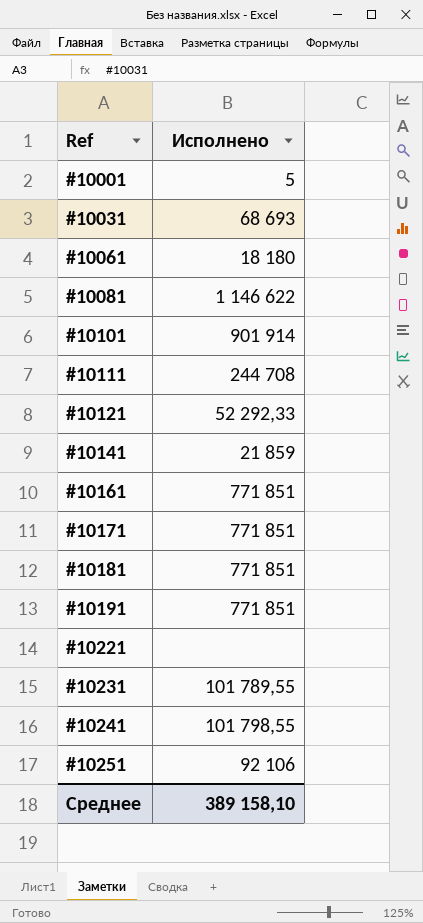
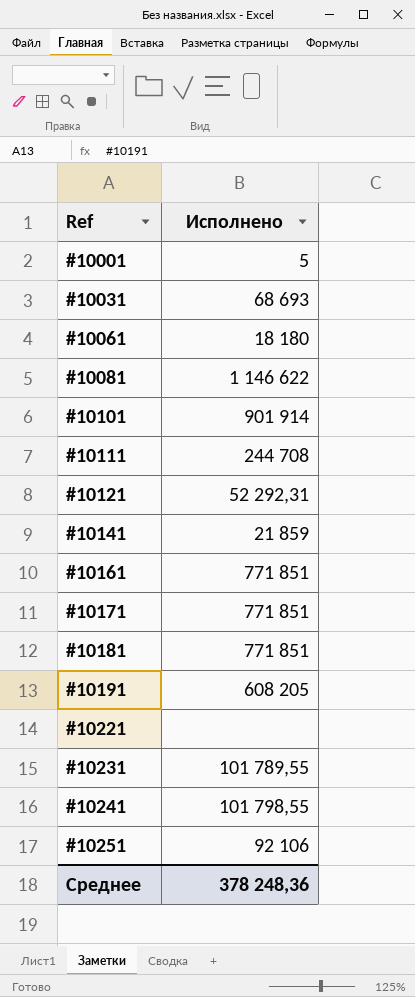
#10121 | Исполнено: 52 292,33 -> 52 292,31
#10191 | Исполнено: 771 851 -> 608 205
Среднее | Исполнено: 389 158,10 -> 378 248,36

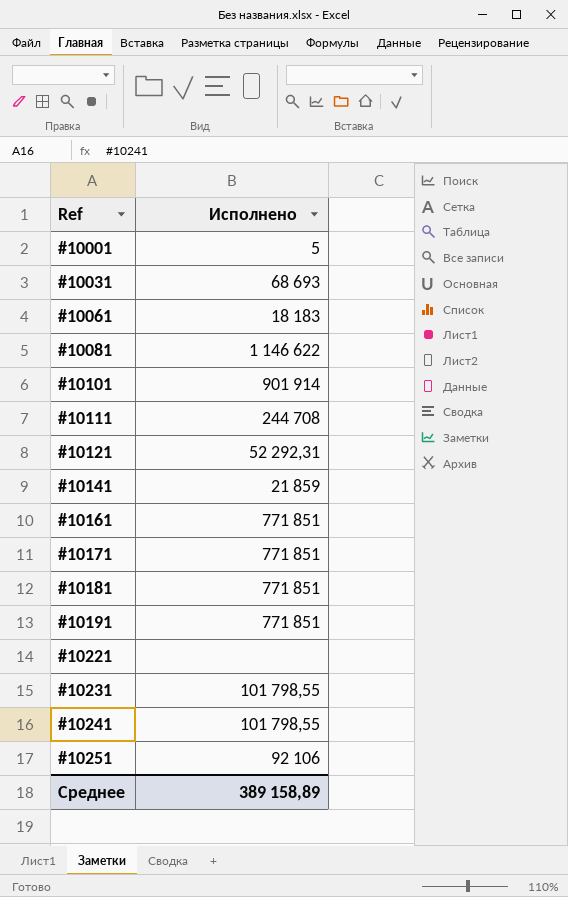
#10061 | Исполнено: 18 180 -> 18 183
#10191 | Исполнено: 608 205 -> 771 851
#10231 | Исполнено: 101 789,55 -> 101 798,55
Среднее | Исполнено: 378 248,36 -> 389 158,89

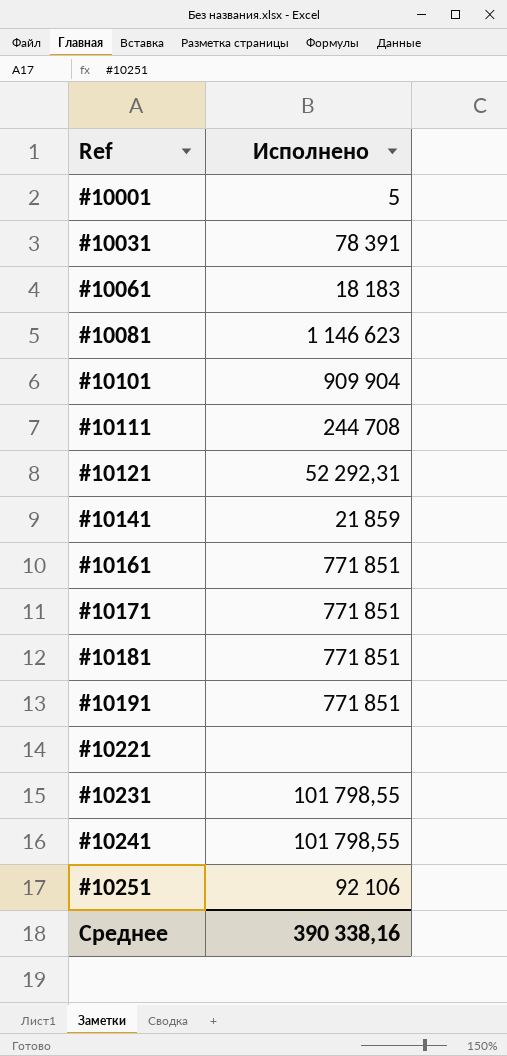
#10031 | Исполнено: 68 693 -> 78 391
#10081 | Исполнено: 1 146 622 -> 1 146 623
#10101 | Исполнено: 901 914 -> 909 904
Среднее | Исполнено: 389 158,89 -> 390 338,16

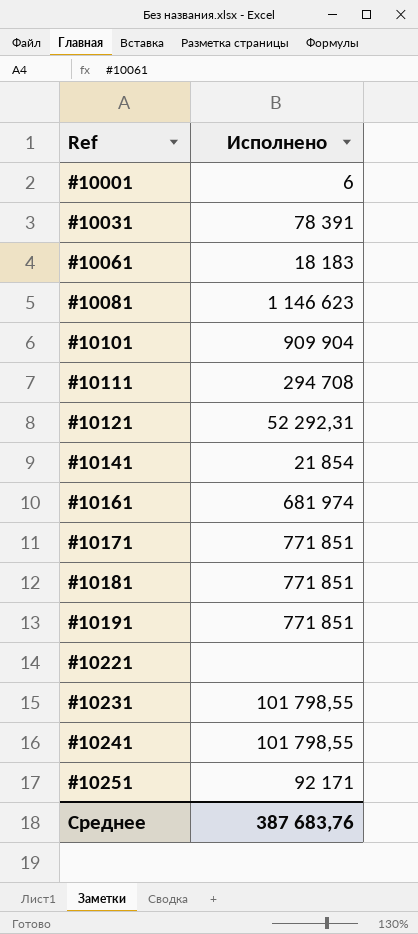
#10001 | Исполнено: 5 -> 6
#10111 | Исполнено: 244 708 -> 294 708
#10141 | Исполнено: 21 859 -> 21 854
#10161 | Исполнено: 771 851 -> 681 974
#10251 | Исполнено: 92 106 -> 92 171
Среднее | Исполнено: 390 338,16 -> 387 683,76

